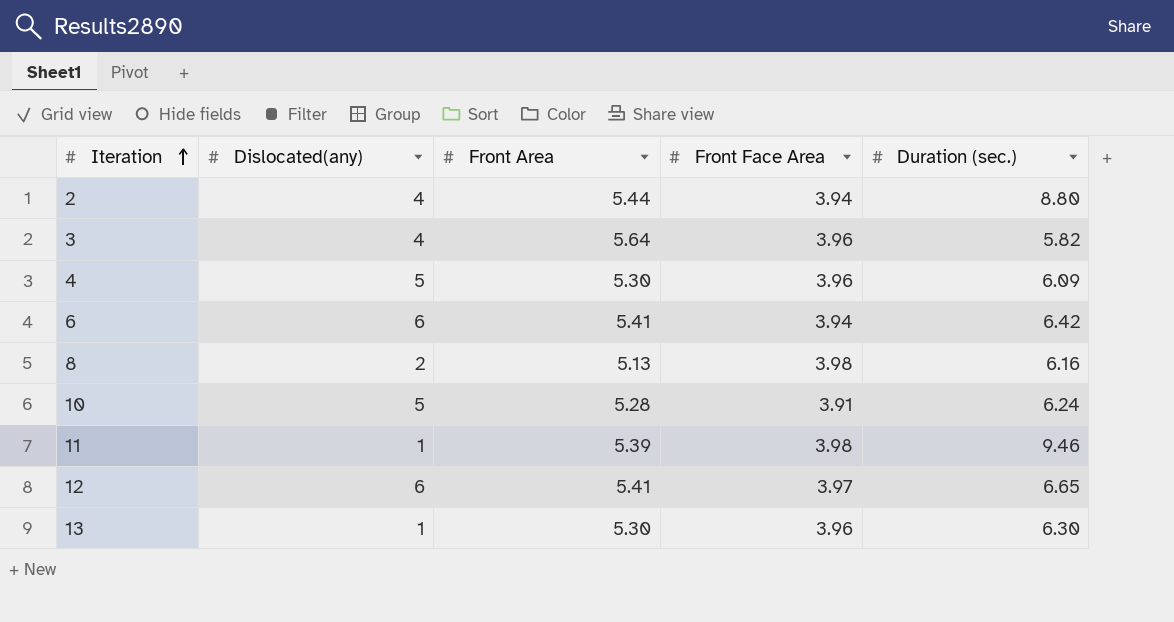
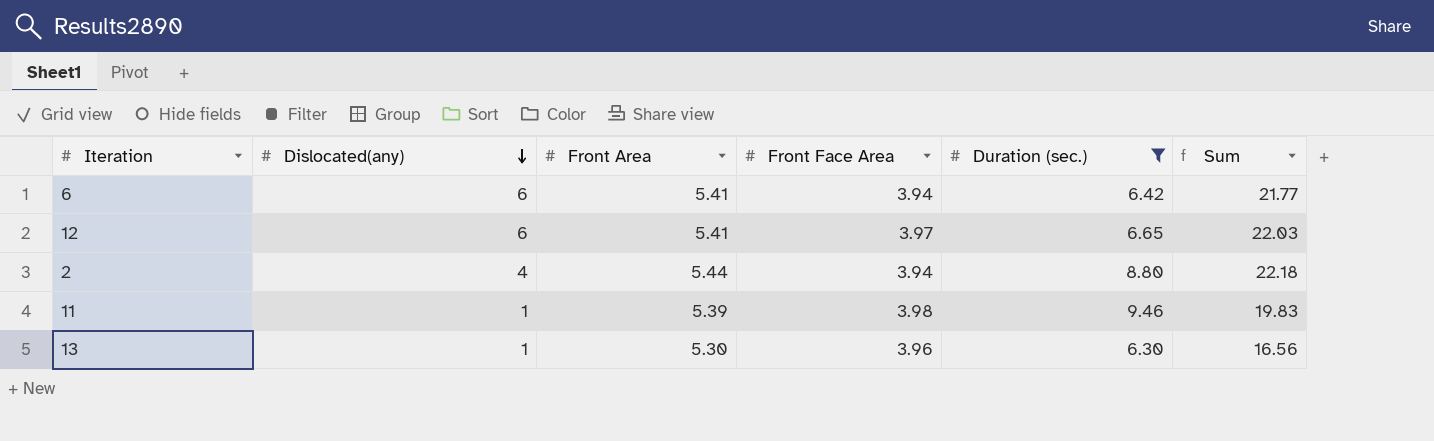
filter: none -> Duration (sec.) >= 6.30
row order: Iteration ascending -> Dislocated(any) descending
column Sum | formula: none -> [Dislocated(any)] + [Front Area] + [Front Face Area] + [Duration (sec.)]

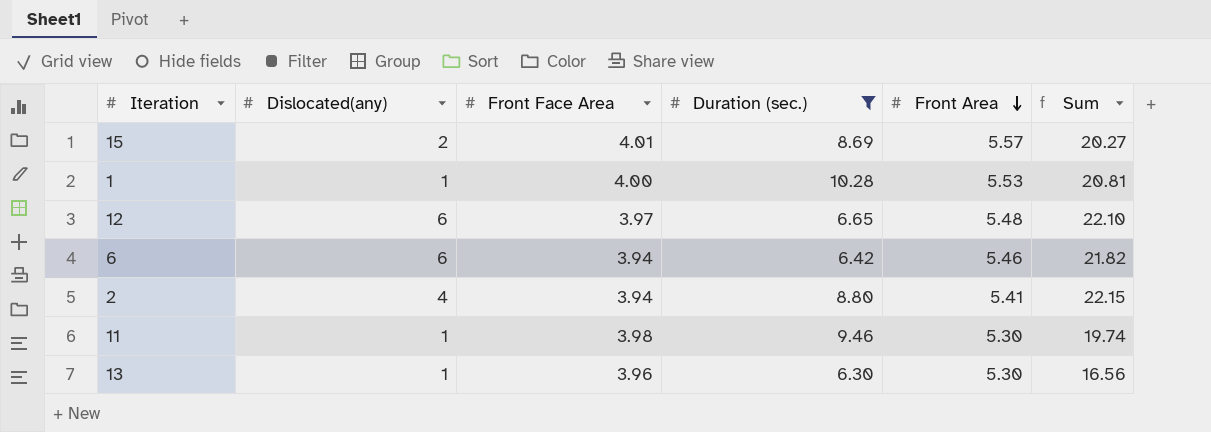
row order: Dislocated(any) descending -> Front Area descending
column Front Area | position: 3 -> 5
row 15: none -> 2 | 4.01 | 8.69 | 5.57 | 20.27
row 1: none -> 1 | 4.00 | 10.28 | 5.53 | 20.81
12 | Front Area: 5.41 -> 5.48
12 | Sum: 22.03 -> 22.10
6 | Front Area: 5.41 -> 5.46
6 | Sum: 21.77 -> 21.82
2 | Front Area: 5.44 -> 5.41
2 | Sum: 22.18 -> 22.15
11 | Front Area: 5.39 -> 5.30
11 | Sum: 19.83 -> 19.74

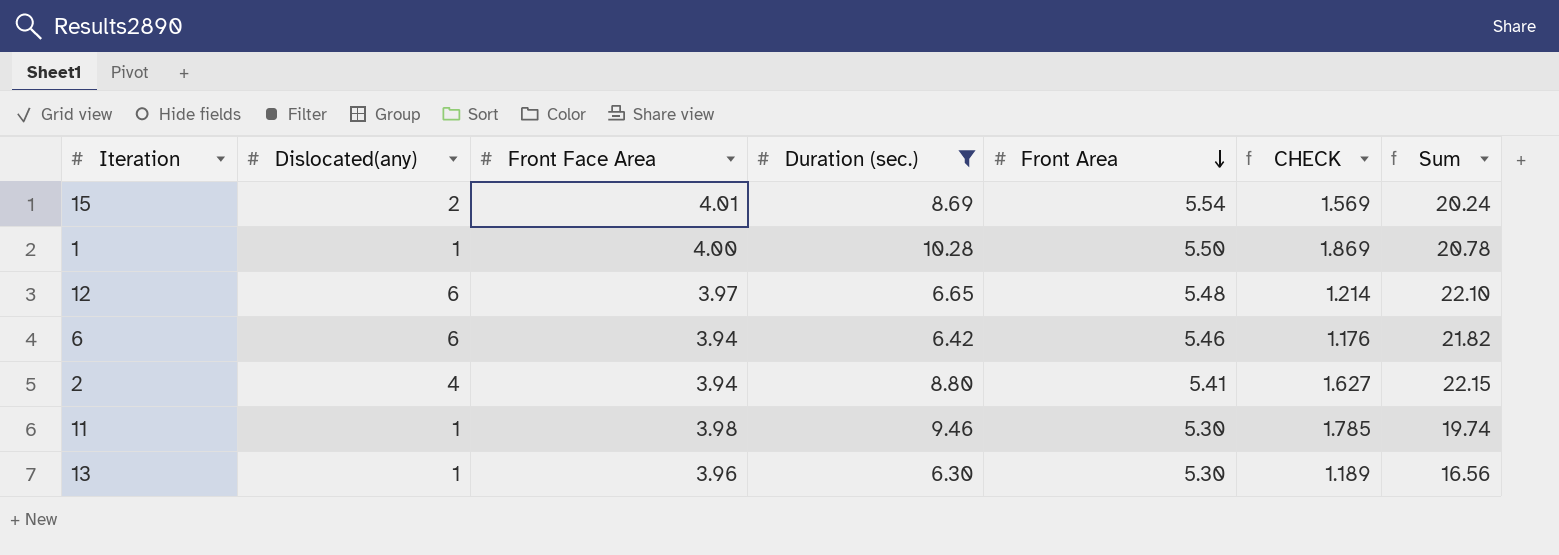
column CHECK | formula: none -> [Duration (sec.)] / [Front Area]
15 | Front Area: 5.57 -> 5.54
15 | Sum: 20.27 -> 20.24
1 | Front Area: 5.53 -> 5.50
1 | Sum: 20.81 -> 20.78

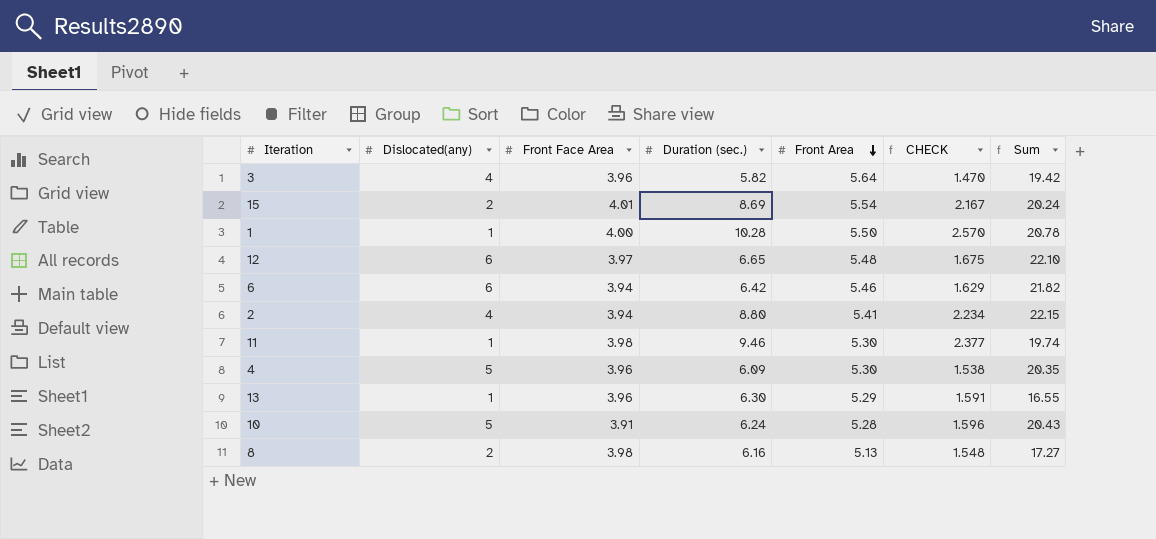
filter: Duration (sec.) >= 6.30 -> none
column CHECK | formula: [Duration (sec.)] / [Front Area] -> [Duration (sec.)] / [Front Face Area]
13 | Front Area: 5.30 -> 5.29
13 | Sum: 16.56 -> 16.55

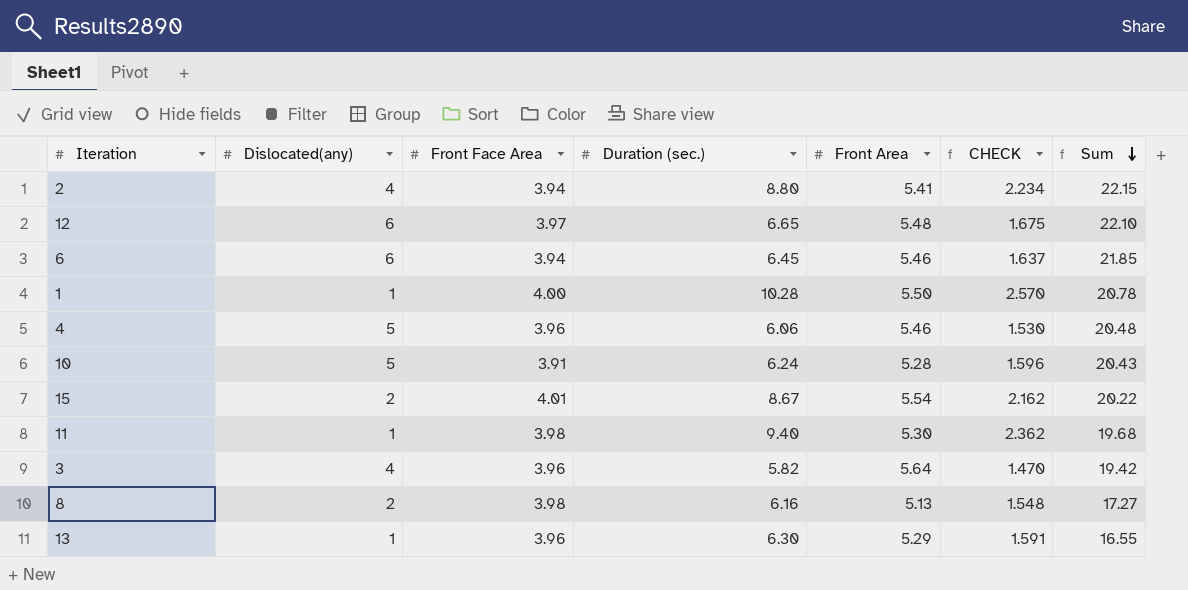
row order: Front Area descending -> Sum descending
6 | Duration (sec.): 6.42 -> 6.45
6 | CHECK: 1.629 -> 1.637
6 | Sum: 21.82 -> 21.85
4 | Duration (sec.): 6.09 -> 6.06
4 | Front Area: 5.30 -> 5.46
4 | CHECK: 1.538 -> 1.530
4 | Sum: 20.35 -> 20.48
15 | Duration (sec.): 8.69 -> 8.67
15 | CHECK: 2.167 -> 2.162
15 | Sum: 20.24 -> 20.22
11 | Duration (sec.): 9.46 -> 9.40
11 | CHECK: 2.377 -> 2.362
11 | Sum: 19.74 -> 19.68

